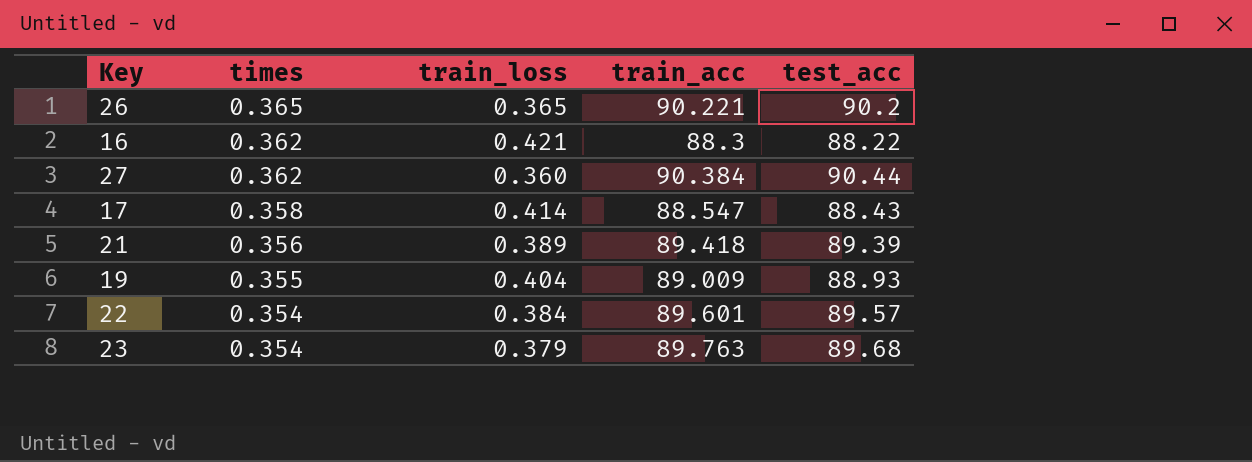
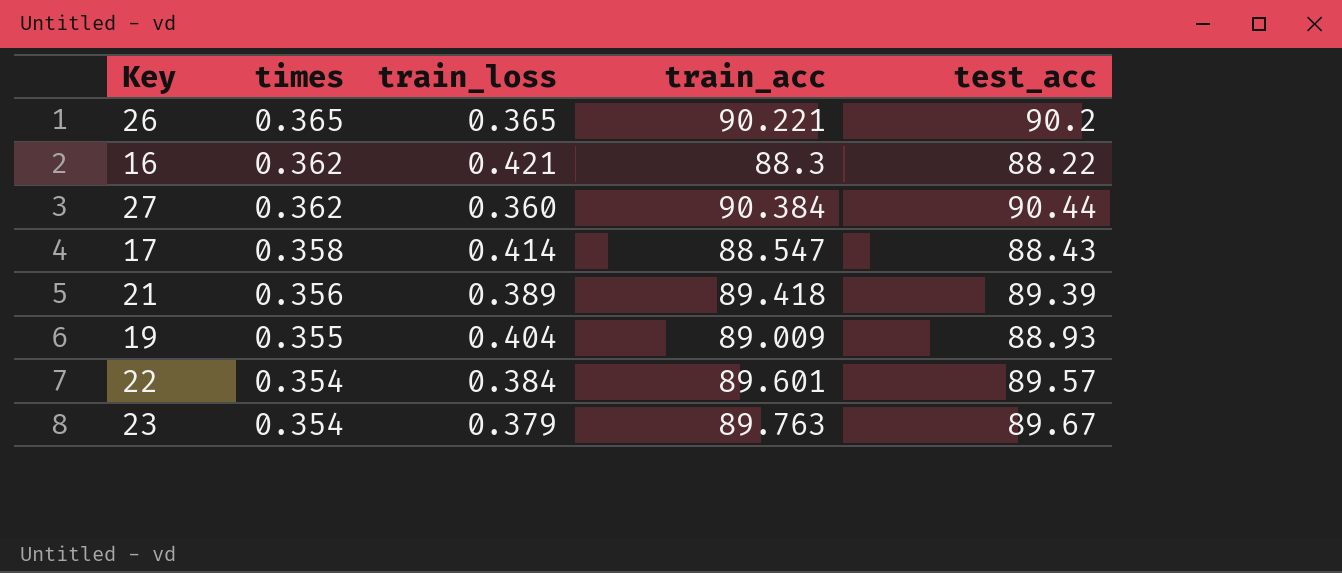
23 | test_acc: 89.68 -> 89.67

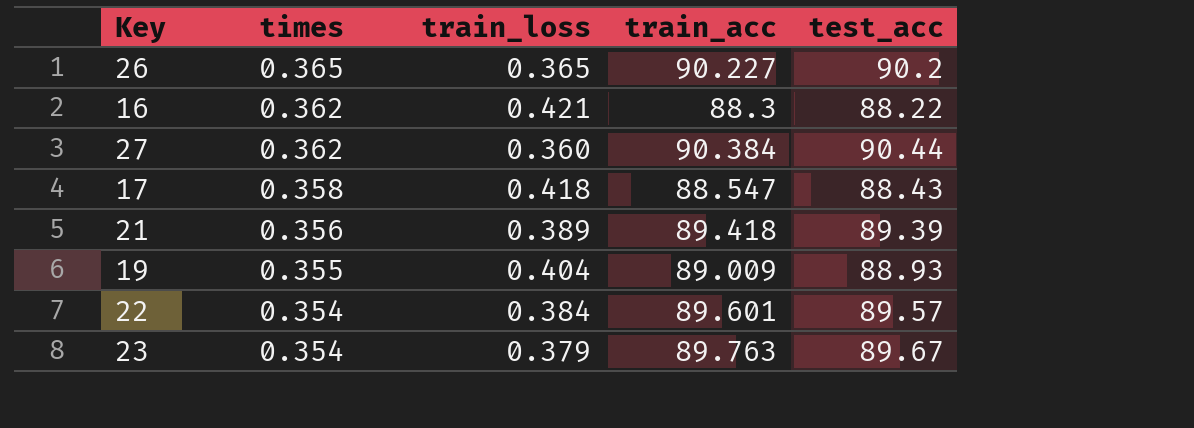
26 | train_acc: 90.221 -> 90.227
17 | train_loss: 0.414 -> 0.418

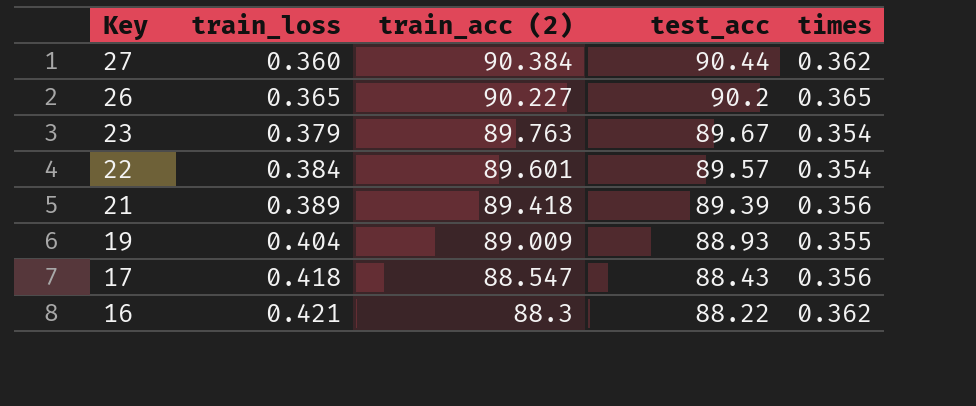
row order: times descending -> Key descending
column name: train_acc -> train_acc (2)
column times | position: 2 -> 5
17 | times: 0.358 -> 0.356

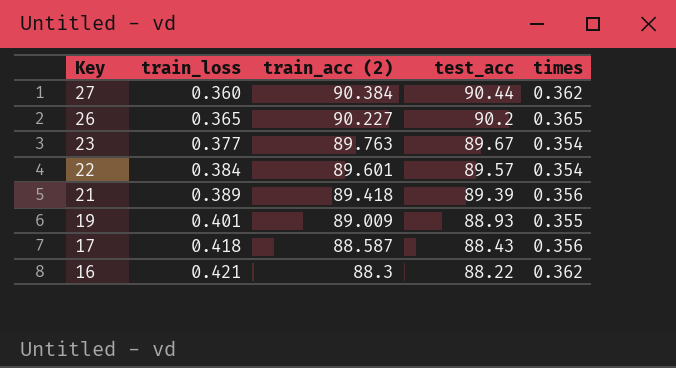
23 | train_loss: 0.379 -> 0.377
19 | train_loss: 0.404 -> 0.401
17 | train_acc (2): 88.547 -> 88.587

